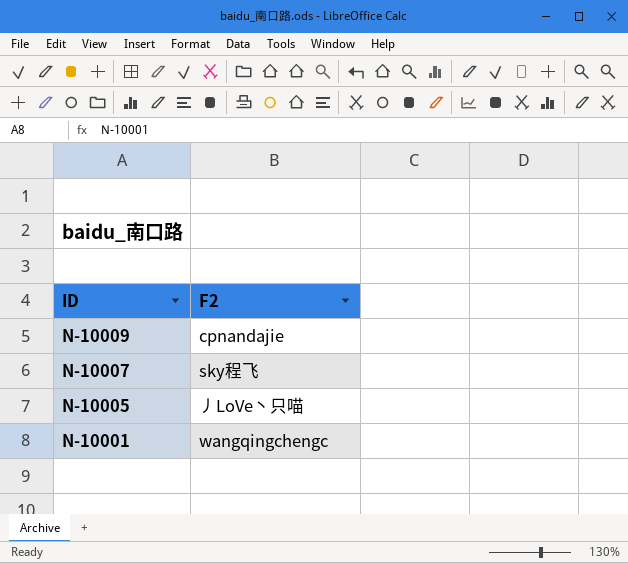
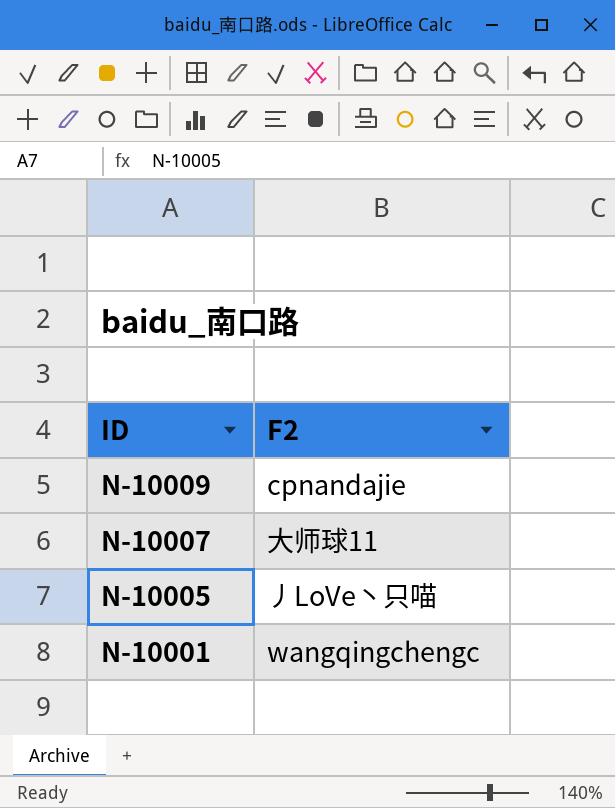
N-10007 | F2: sky程飞 -> 大师球11

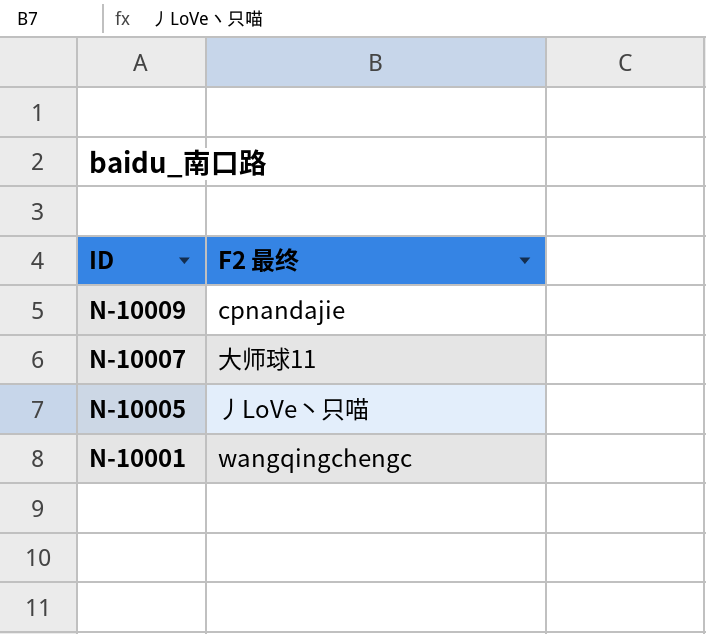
column name: F2 -> F2 最终

